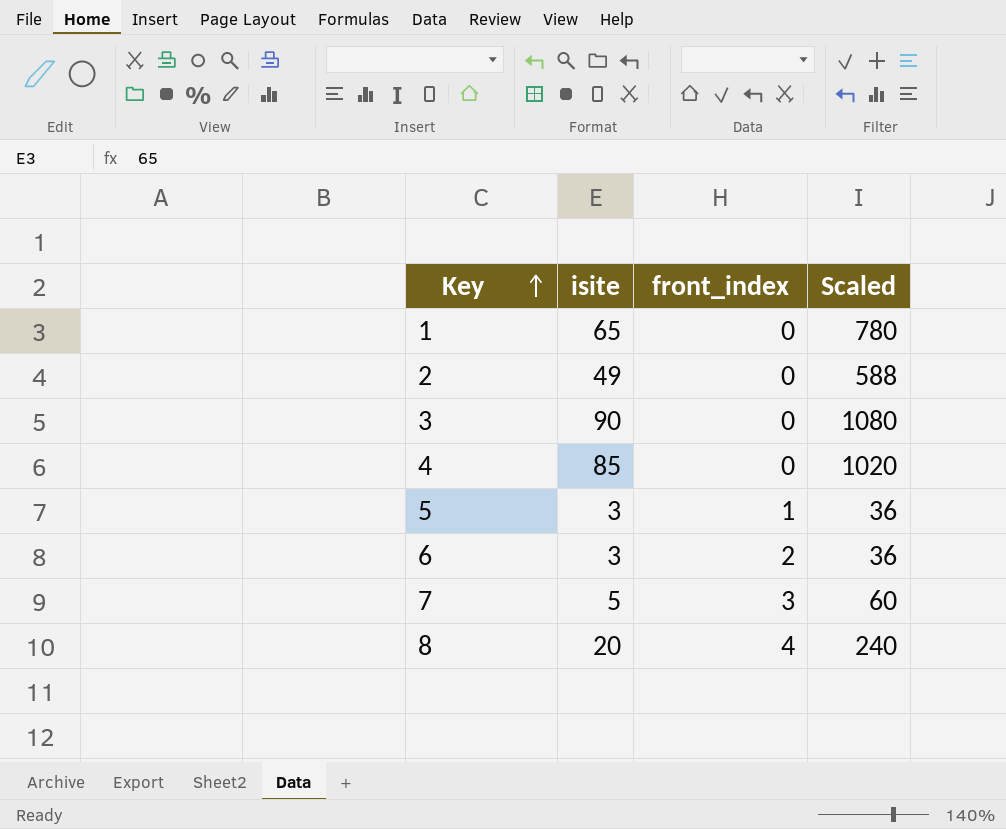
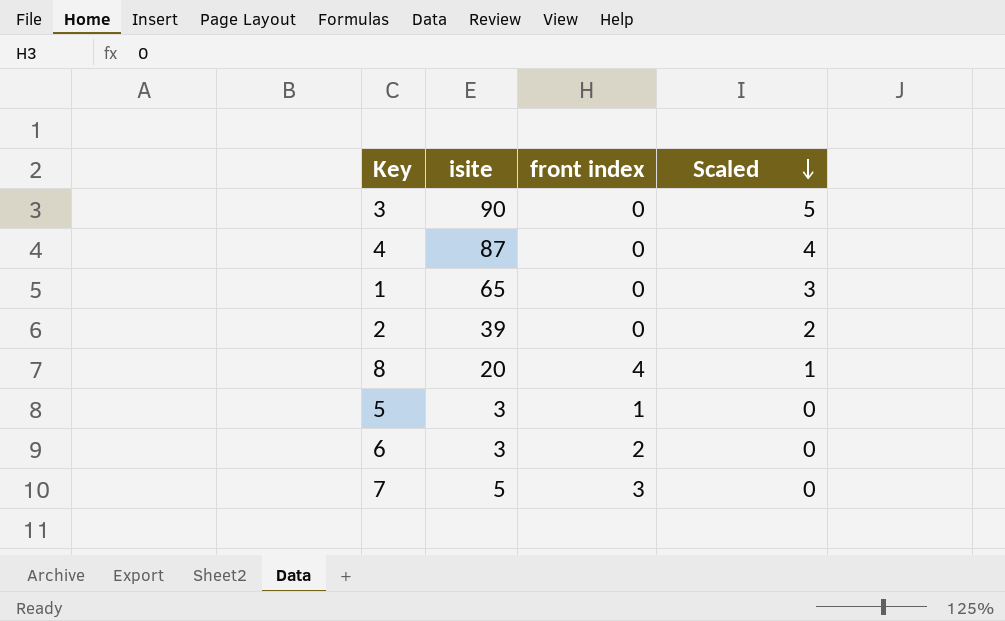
row order: Key ascending -> Scaled descending
column name: front_index -> front index
column Scaled | formula: [isite] * 12 -> [isite] * 0.05
4 | isite: 85 -> 87
2 | isite: 49 -> 39

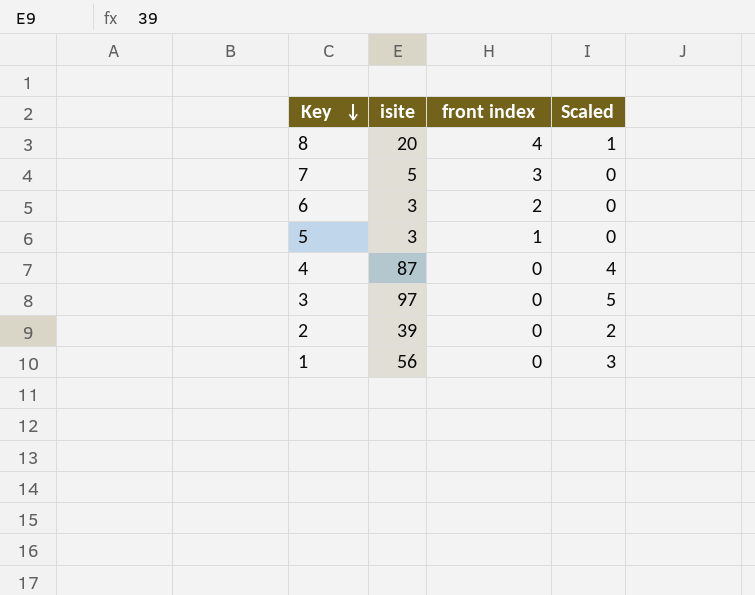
row order: Scaled descending -> Key descending
3 | isite: 90 -> 97
1 | isite: 65 -> 56

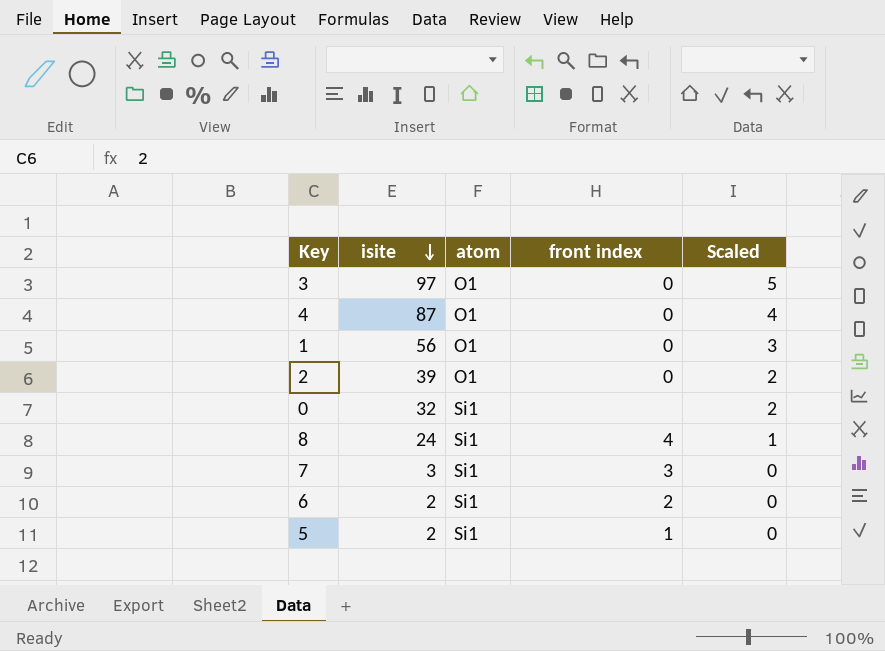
row order: Key descending -> isite descending
column atom | position: none -> 3
row 0: none -> 32 | Si1 | none | 2
8 | isite: 20 -> 24
7 | isite: 5 -> 3
6 | isite: 3 -> 2
5 | isite: 3 -> 2

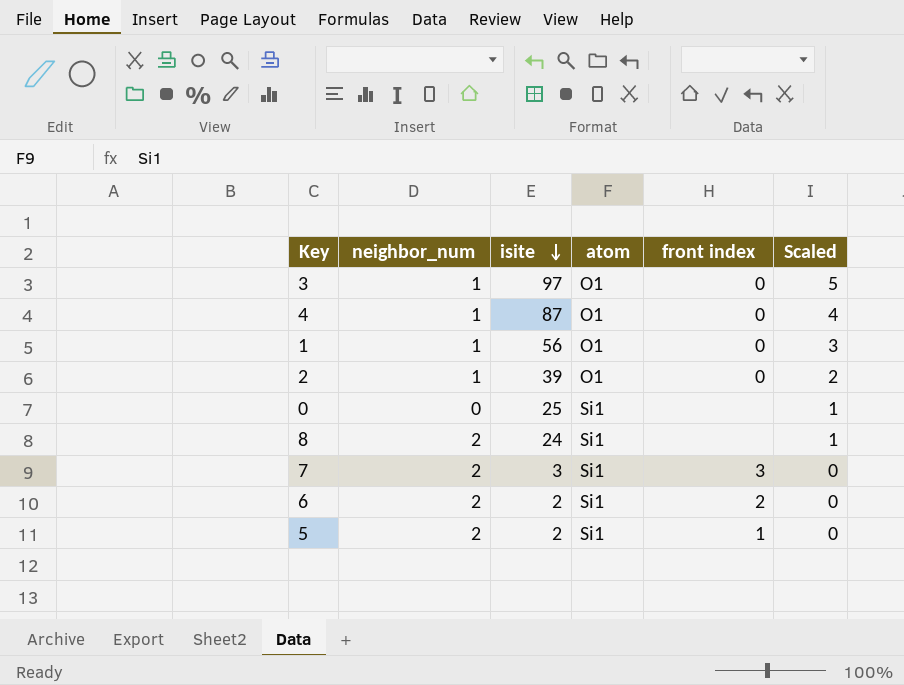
column neighbor_num | position: none -> 2
0 | isite: 32 -> 25
0 | Scaled: 2 -> 1
8 | front index: 4 -> none

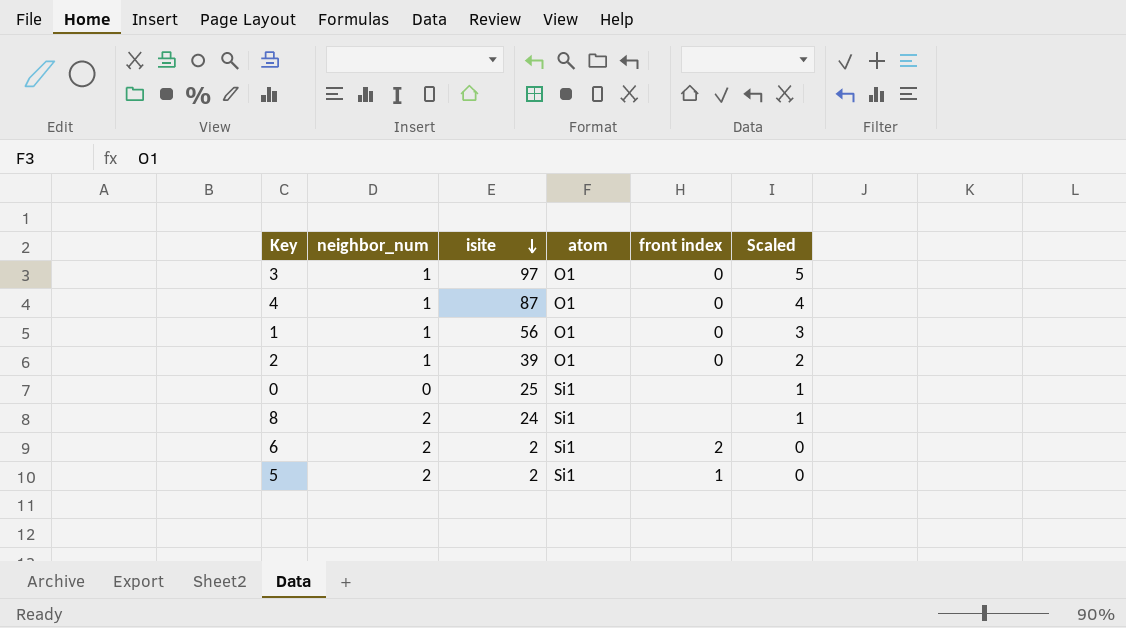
row 7: 2 | 3 | Si1 | 3 | 0 -> none

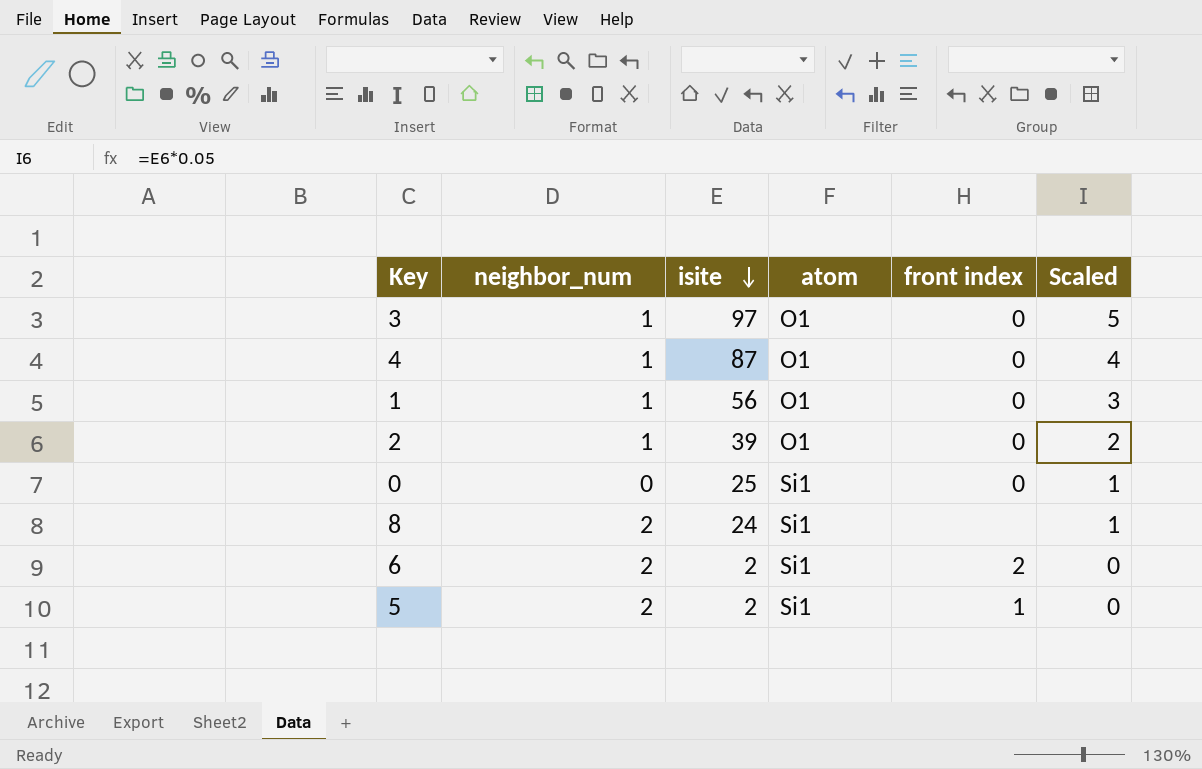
0 | front index: none -> 0

